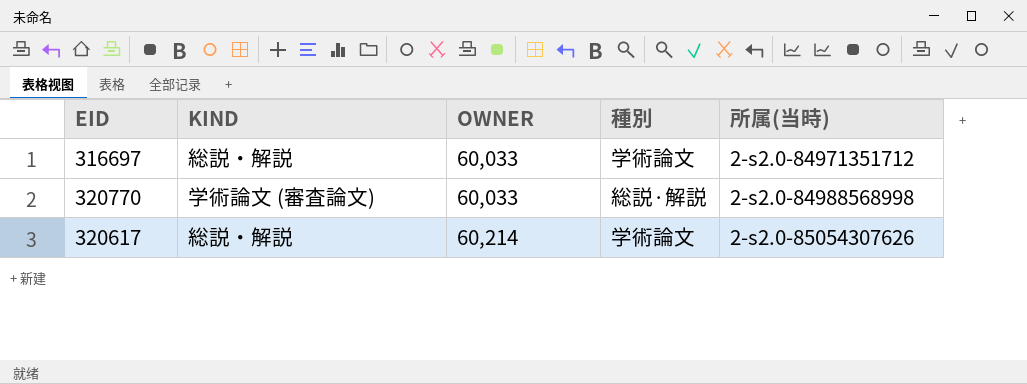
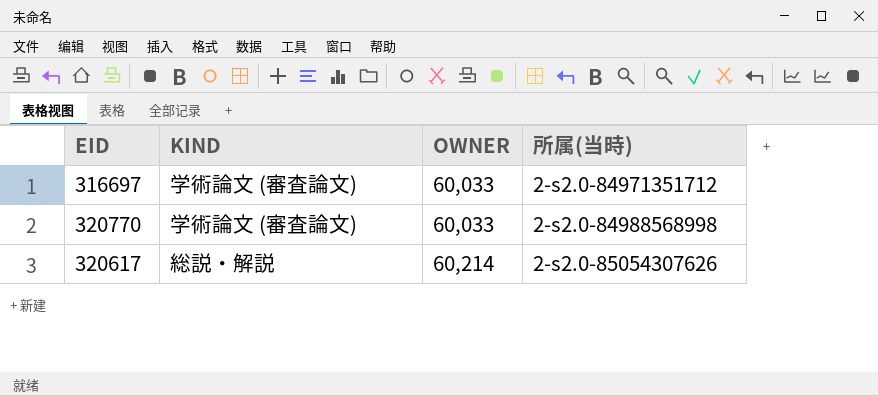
column 種別 | position: 4 -> none
316697 | KIND: 総説・解説 -> 学術論文 (審査論文)

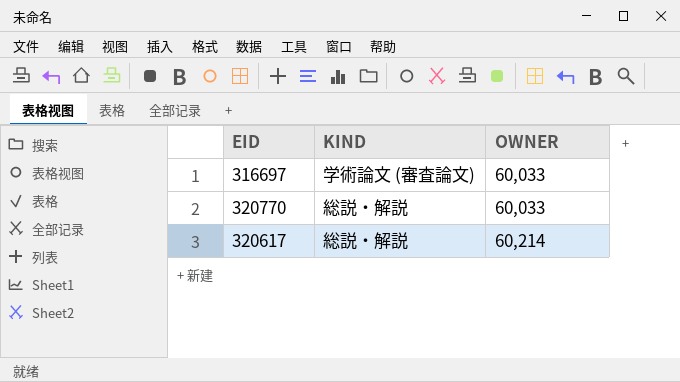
column 所属(当時) | position: 4 -> none
320770 | KIND: 学術論文 (審査論文) -> 総説・解説

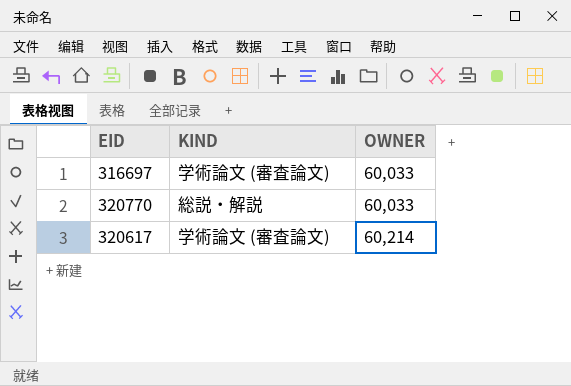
320617 | KIND: 総説・解説 -> 学術論文 (審査論文)

